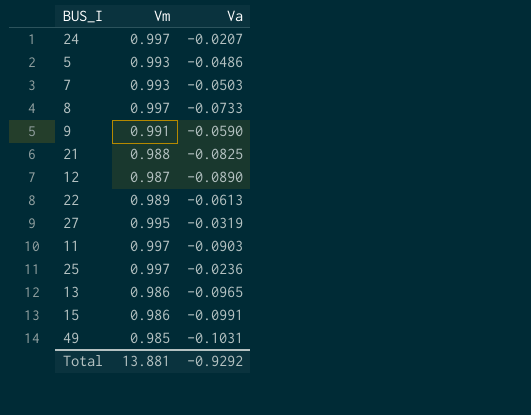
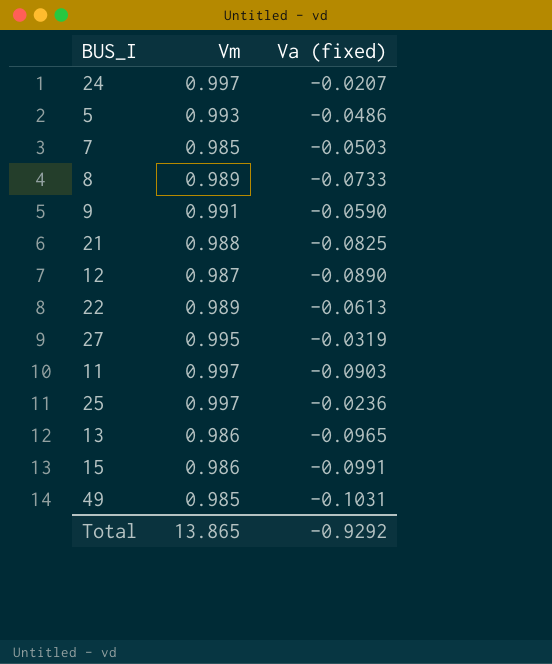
column name: Va -> Va (fixed)
7 | Vm: 0.993 -> 0.985
8 | Vm: 0.997 -> 0.989
Total | Vm: 13.881 -> 13.865

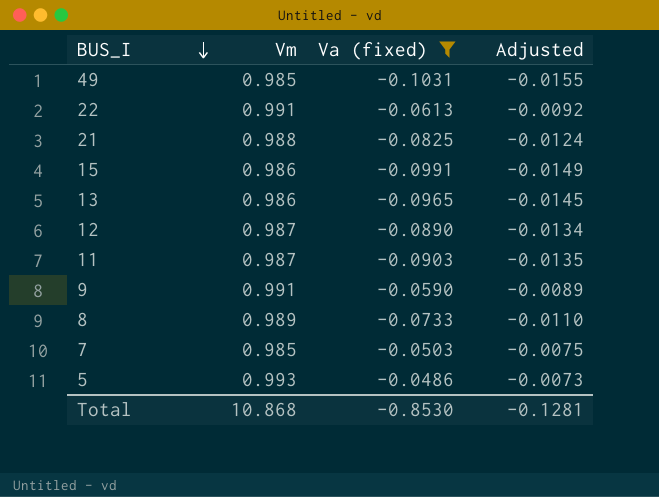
filter: none -> Va (fixed) <= -0.0486
row order: none -> BUS_I descending
column Adjusted | formula: none -> [Va (fixed)] * 0.15
22 | Vm: 0.989 -> 0.991
11 | Vm: 0.997 -> 0.987
Total | Vm: 13.865 -> 10.868
Total | Va (fixed): -0.9292 -> -0.8530

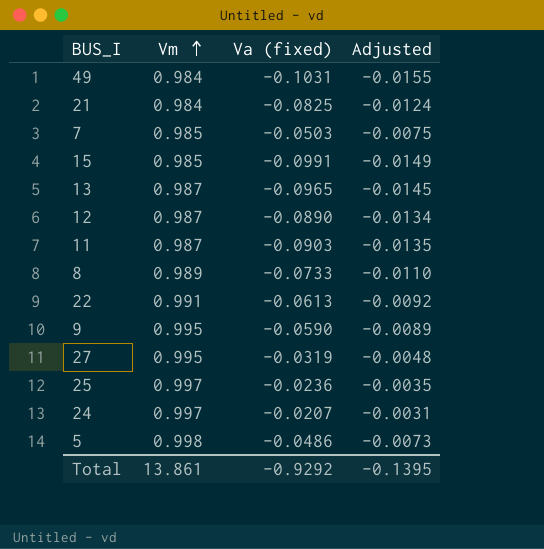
filter: Va (fixed) <= -0.0486 -> none
row order: BUS_I descending -> Vm ascending
49 | Vm: 0.985 -> 0.984
21 | Vm: 0.988 -> 0.984
15 | Vm: 0.986 -> 0.985
13 | Vm: 0.986 -> 0.987
9 | Vm: 0.991 -> 0.995
5 | Vm: 0.993 -> 0.998
Total | Vm: 10.868 -> 13.861
Total | Va (fixed): -0.8530 -> -0.9292
Total | Adjusted: -0.1281 -> -0.1395

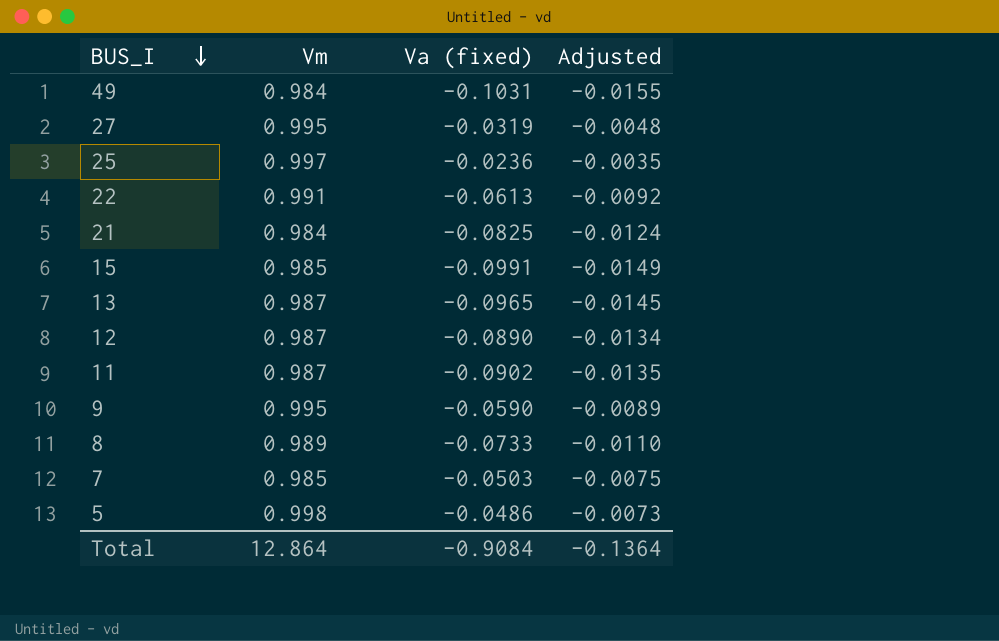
row order: Vm ascending -> BUS_I descending
row 24: 0.997 | -0.0207 | -0.0031 -> none
11 | Va (fixed): -0.0903 -> -0.0902
Total | Vm: 13.861 -> 12.864
Total | Va (fixed): -0.9292 -> -0.9084
Total | Adjusted: -0.1395 -> -0.1364

